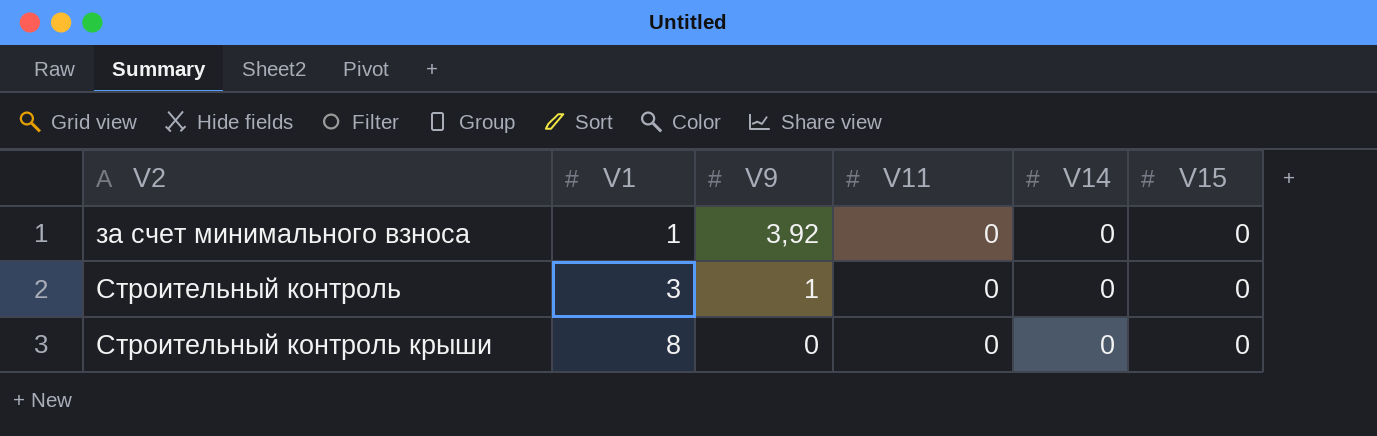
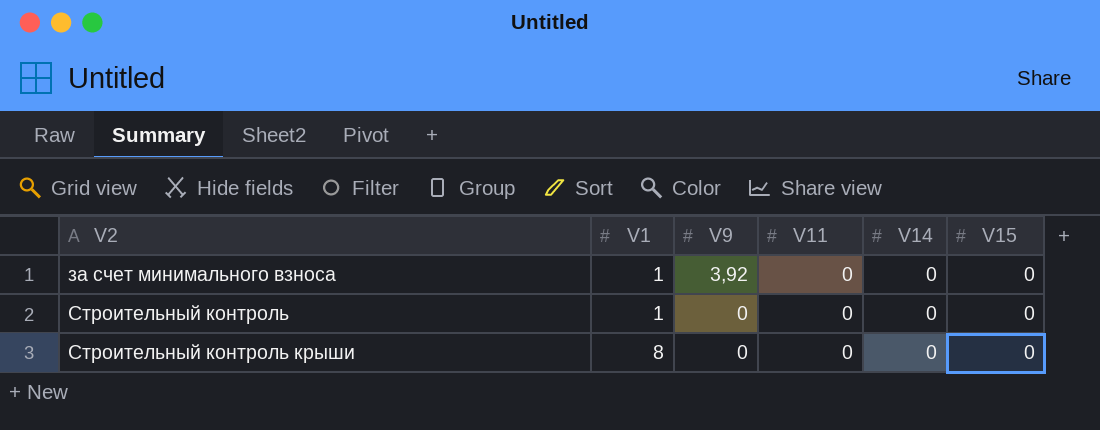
Строительный контроль | V1: 3 -> 1
Строительный контроль | V9: 1 -> 0

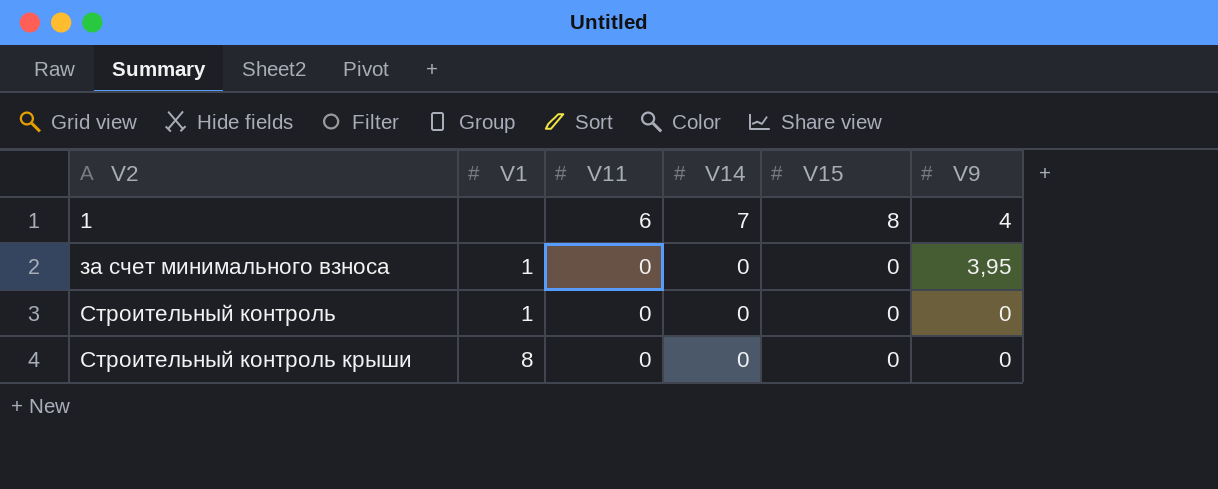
column V9 | position: 3 -> 6
row 1: none -> none | 6 | 7 | 8 | 4
за счет минимального взноса | V9: 3,92 -> 3,95

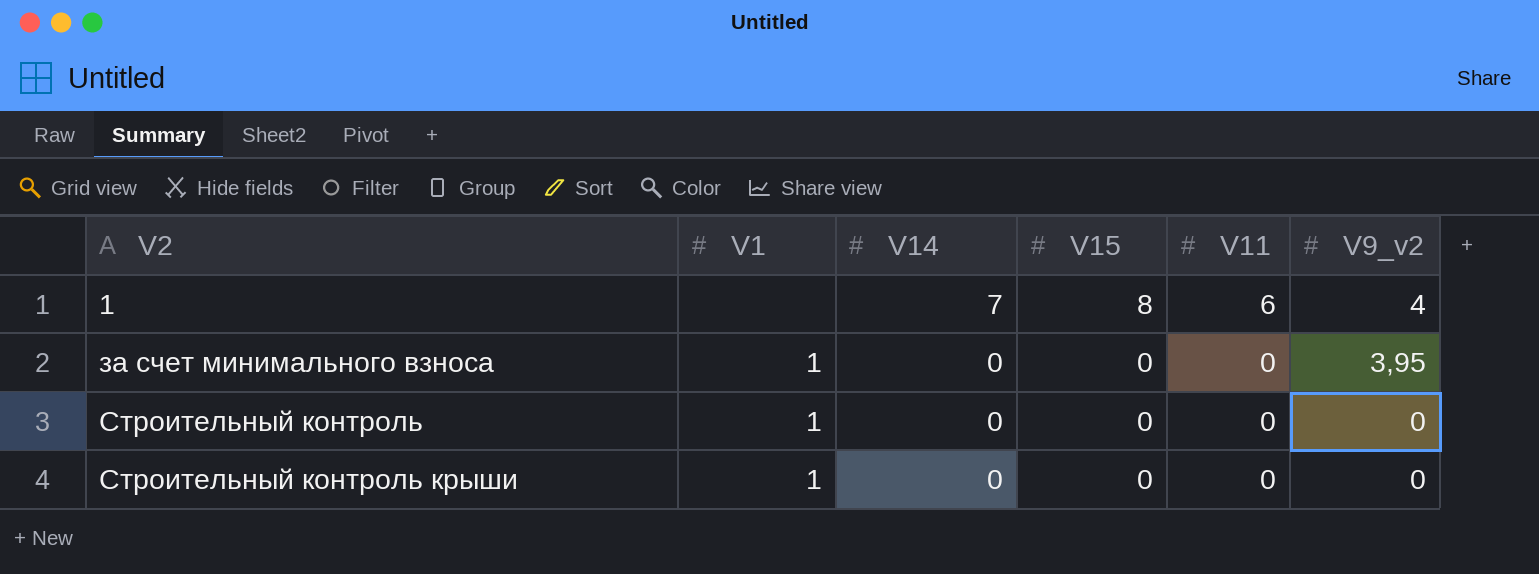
column V11 | position: 3 -> 5
column name: V9 -> V9_v2
Строительный контроль крыши | V1: 8 -> 1

